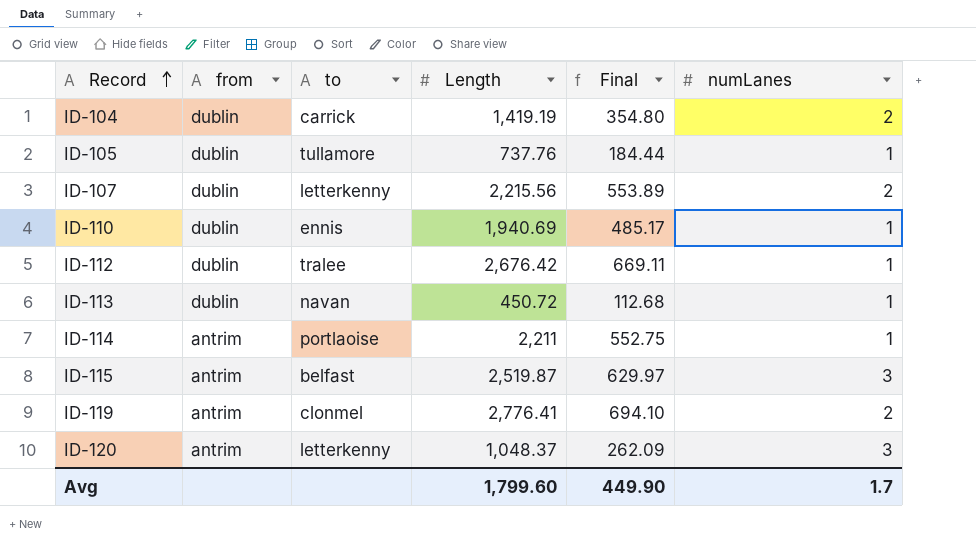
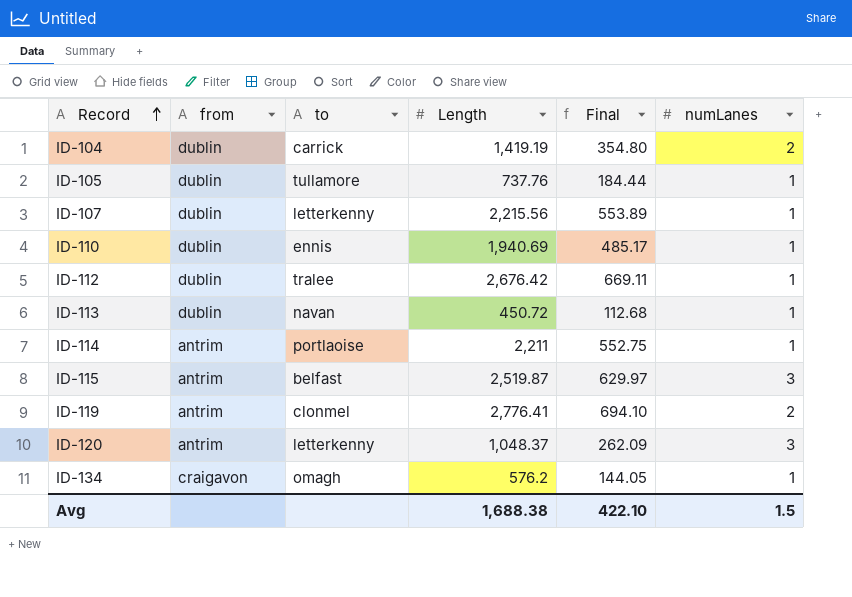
ID-107 | numLanes: 2 -> 1
row ID-134: none -> craigavon | omagh | 576.2 | 144.05 | 1
Avg | Length: 1,799.60 -> 1,688.38
Avg | Final: 449.90 -> 422.10
Avg | numLanes: 1.7 -> 1.5

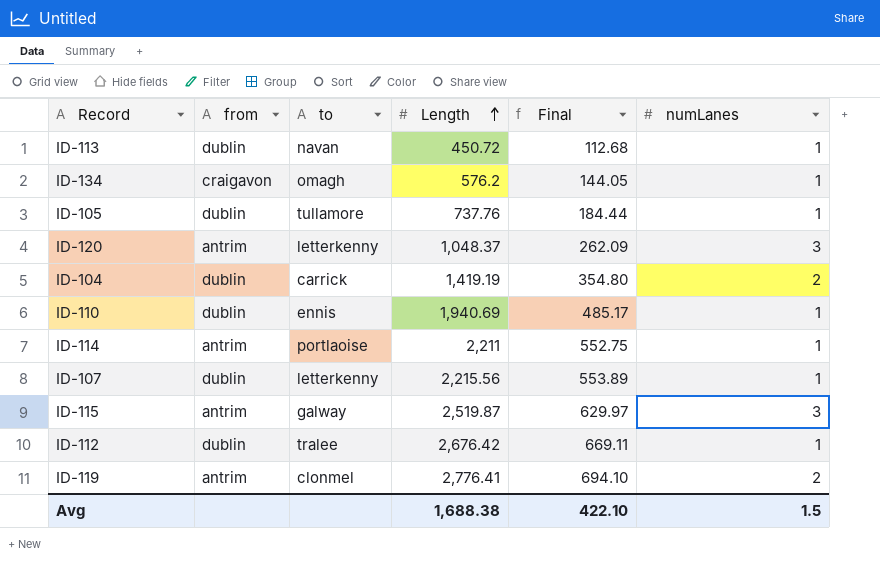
row order: Record ascending -> Length ascending
ID-115 | to: belfast -> galway

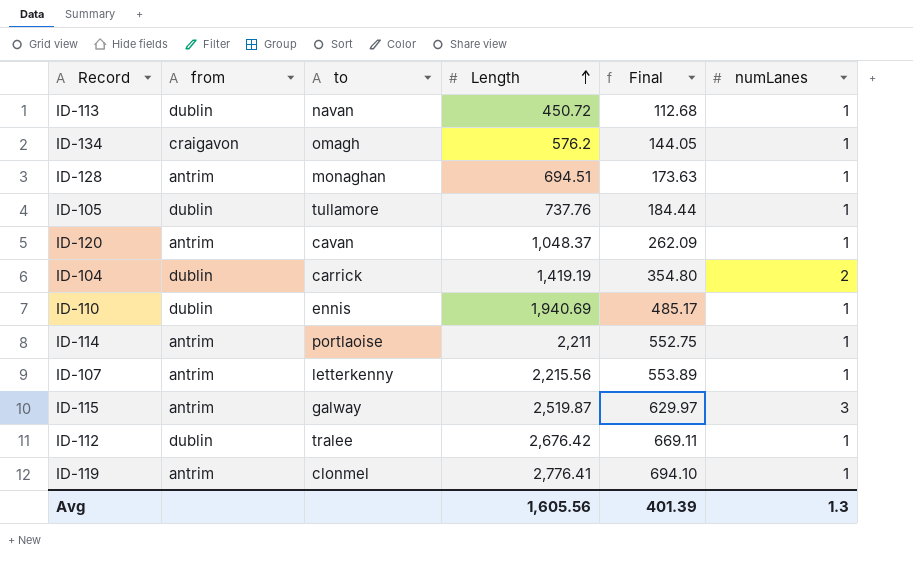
row ID-128: none -> antrim | monaghan | 694.51 | 173.63 | 1
ID-120 | to: letterkenny -> cavan
ID-120 | numLanes: 3 -> 1
ID-107 | from: dublin -> antrim
ID-119 | numLanes: 2 -> 1
Avg | Length: 1,688.38 -> 1,605.56
Avg | Final: 422.10 -> 401.39
Avg | numLanes: 1.5 -> 1.3

